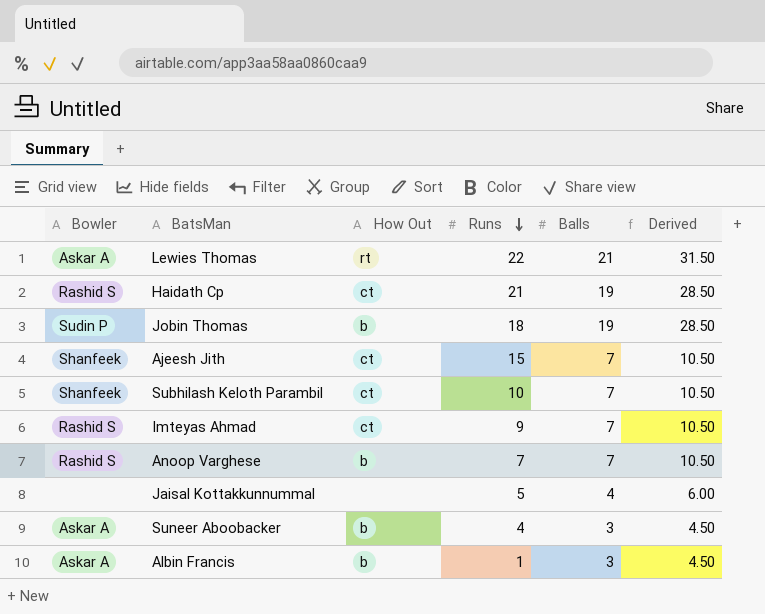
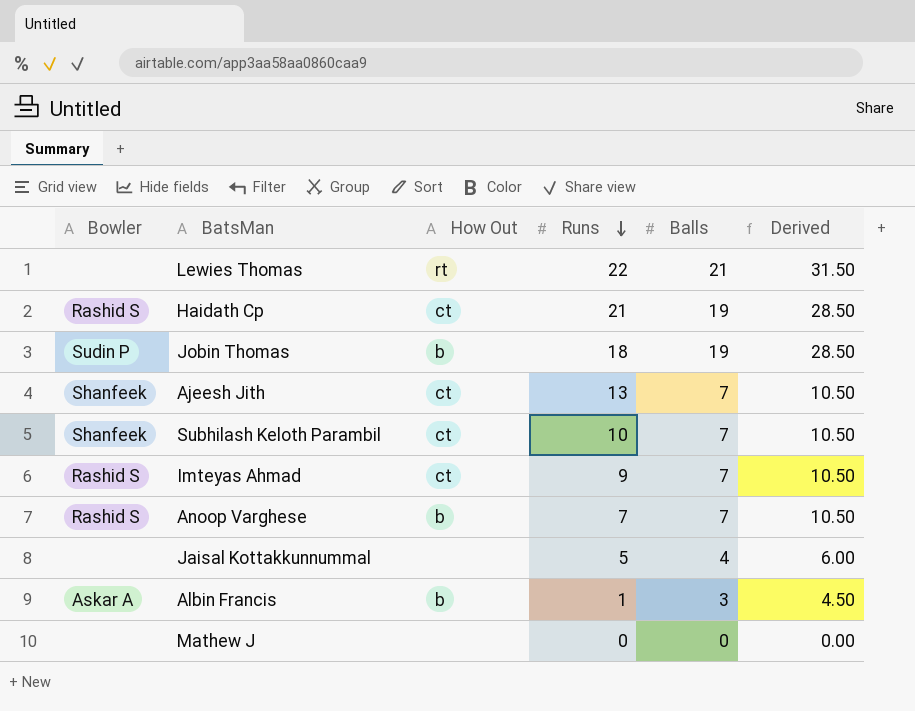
row Suneer Aboobacker: Askar A | b | 4 | 3 | 4.50 -> none
Lewies Thomas | Bowler: Askar A -> none
Ajeesh Jith | Runs: 15 -> 13
row Mathew J: none -> none | none | 0 | 0 | 0.00

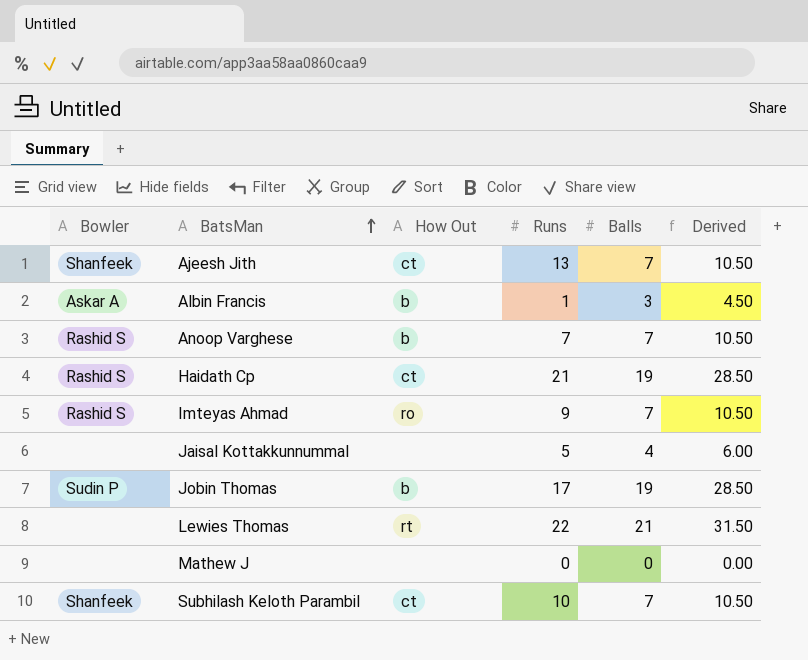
row order: Runs descending -> BatsMan ascending
Imteyas Ahmad | How Out: ct -> ro
Jobin Thomas | Runs: 18 -> 17

